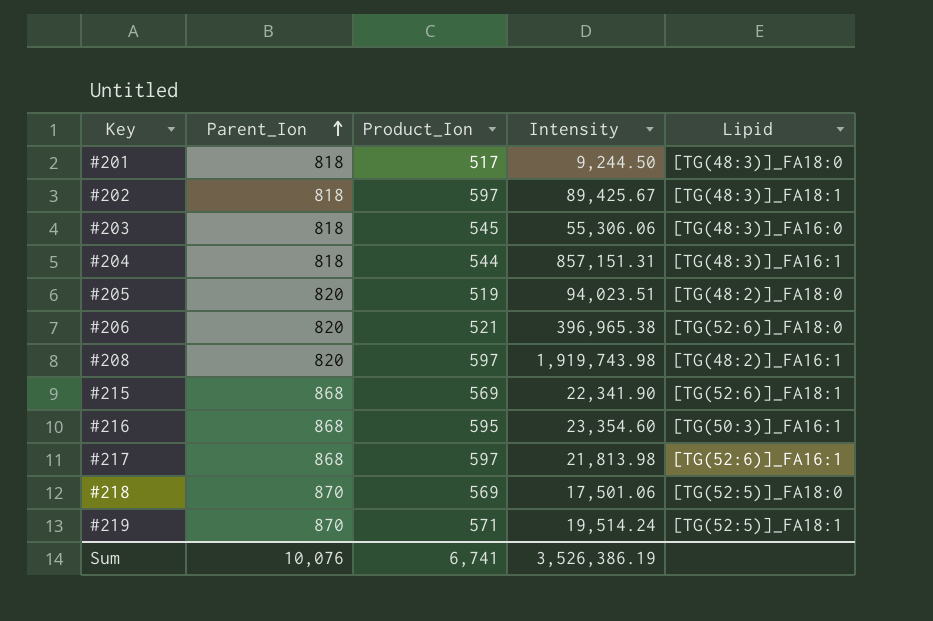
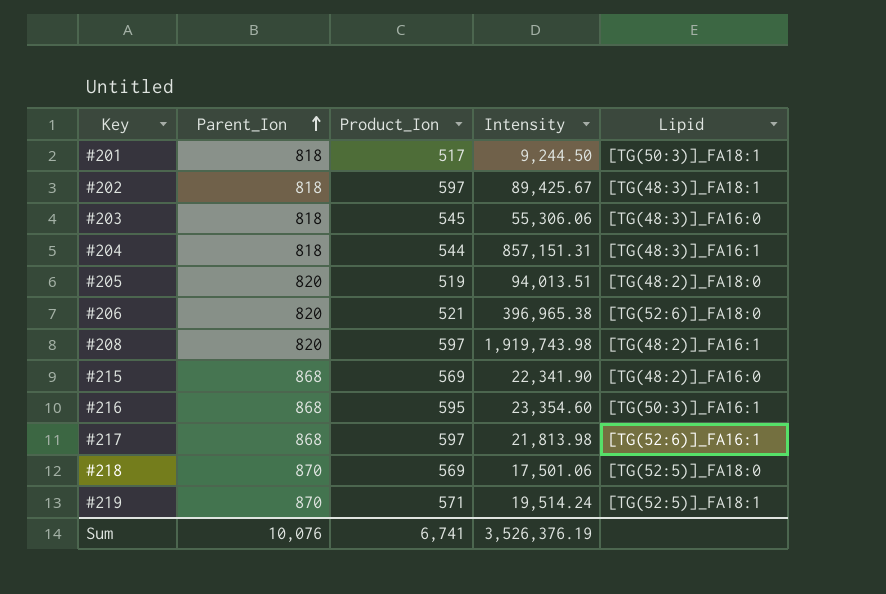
#201 | Lipid: [TG(48:3)]_FA18:0 -> [TG(50:3)]_FA18:1
#205 | Intensity: 94,023.51 -> 94,013.51
#215 | Lipid: [TG(52:6)]_FA18:1 -> [TG(48:2)]_FA16:0
Sum | Intensity: 3,526,386.19 -> 3,526,376.19

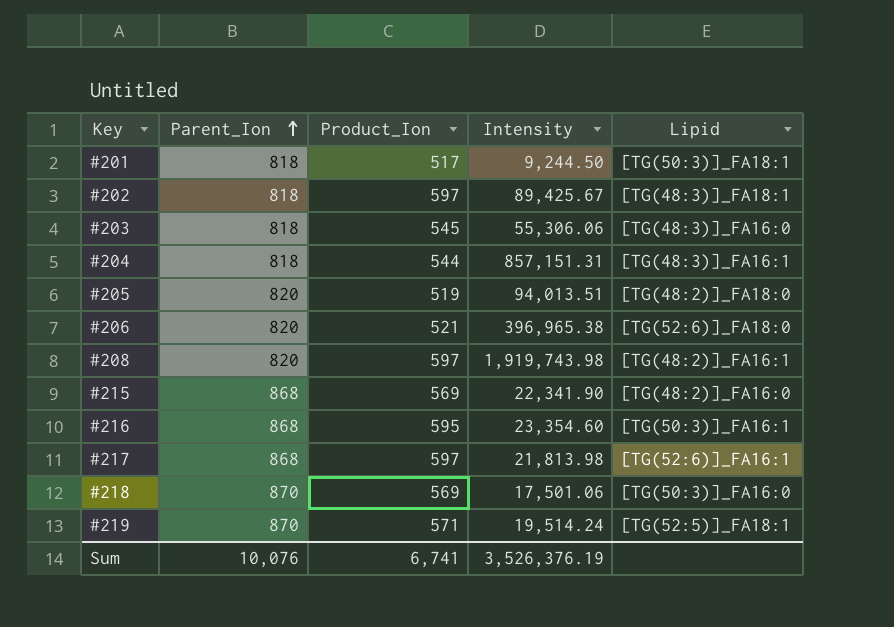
#218 | Lipid: [TG(52:5)]_FA18:0 -> [TG(50:3)]_FA16:0

